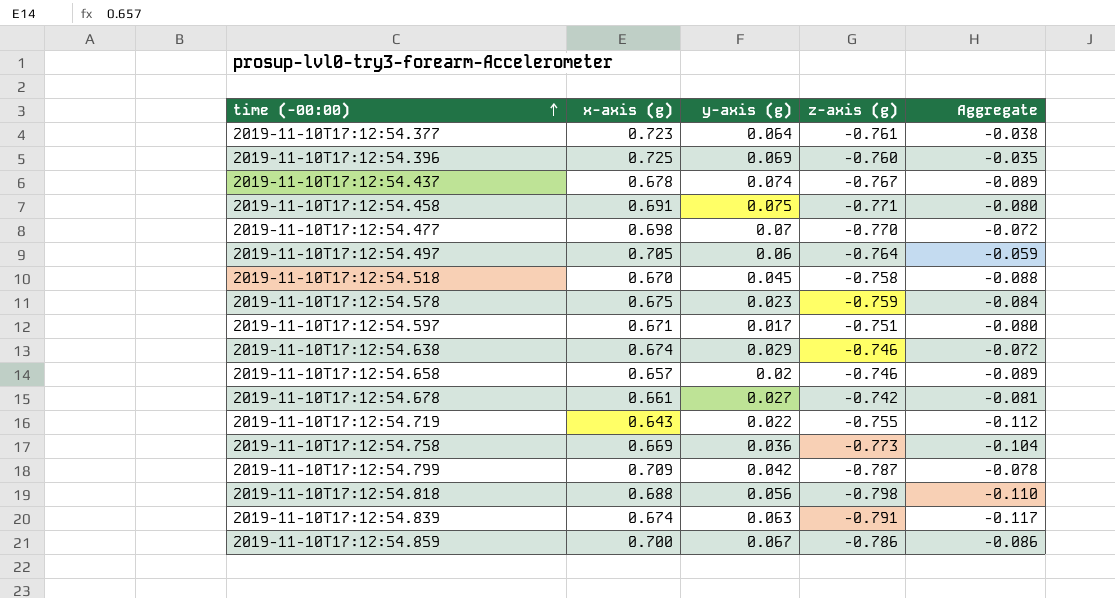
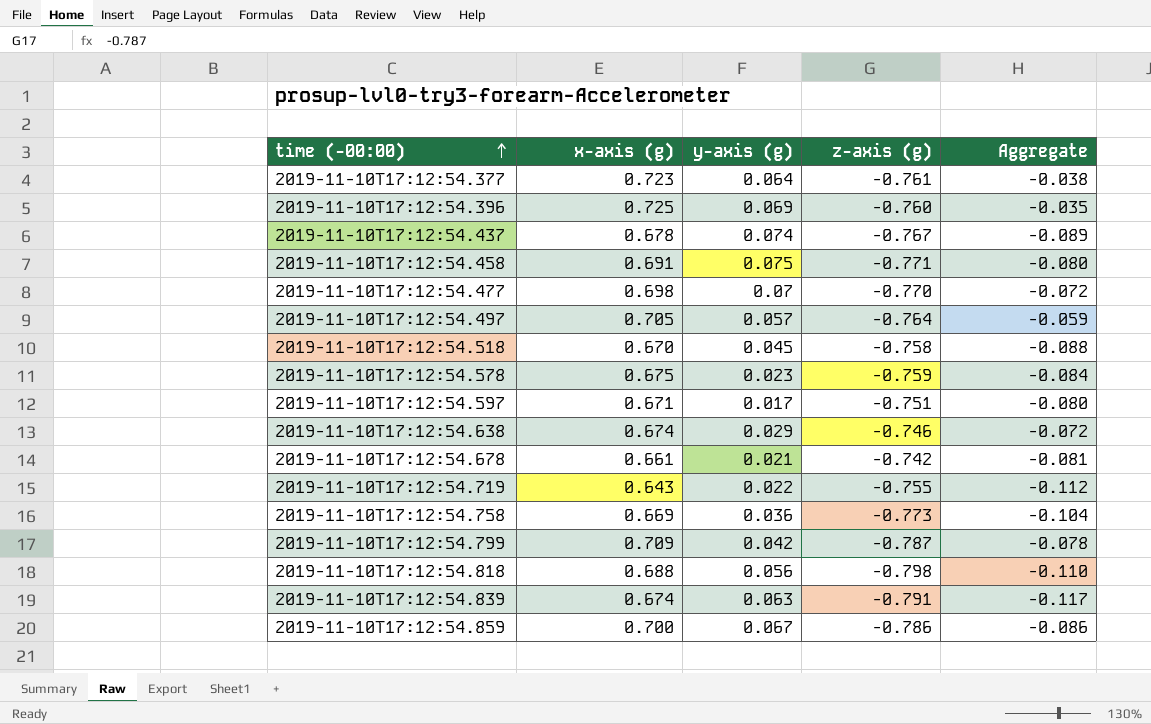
row 2019-11-10T17:12:54.658: 0.657 | 0.02 | -0.746 | -0.089 -> none
2019-11-10T17:12:54.497 | y-axis (g): 0.06 -> 0.057
2019-11-10T17:12:54.678 | y-axis (g): 0.027 -> 0.021

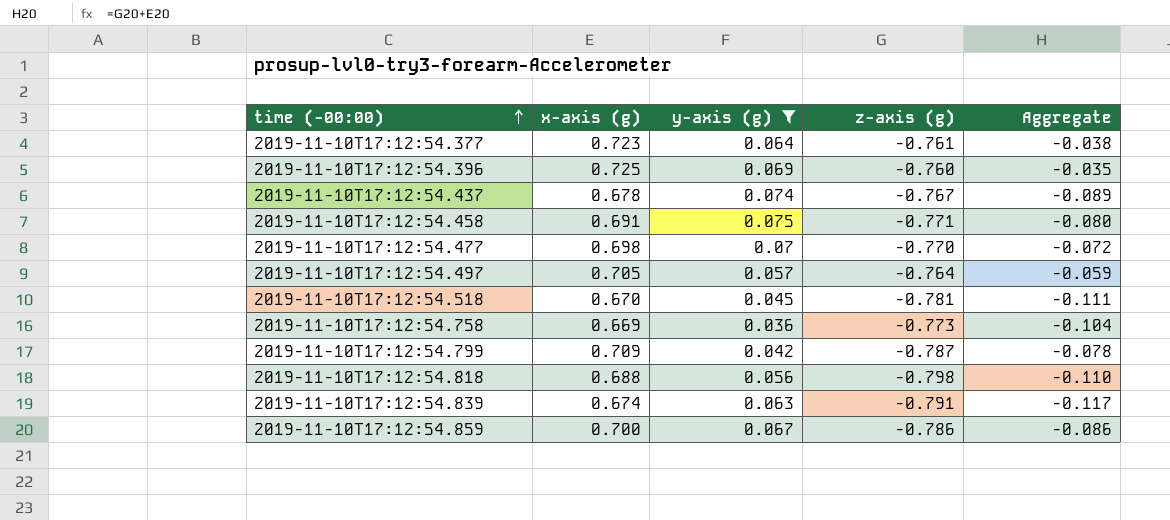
filter: none -> y-axis (g) >= 0.036
2019-11-10T17:12:54.518 | z-axis (g): -0.758 -> -0.781
2019-11-10T17:12:54.518 | Aggregate: -0.088 -> -0.111

